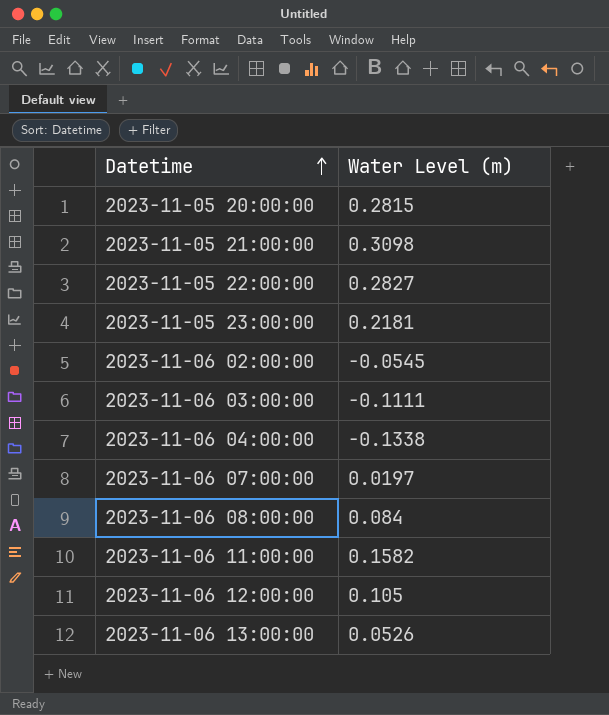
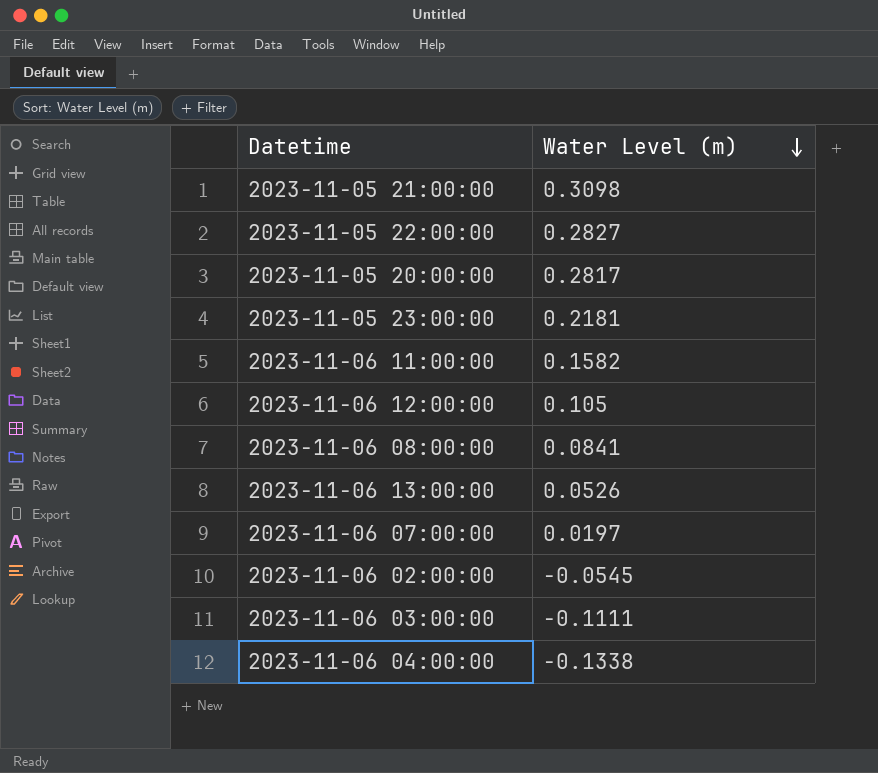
row order: Datetime ascending -> Water Level (m) descending
2023-11-05 20:00:00 | Water Level (m): 0.2815 -> 0.2817
2023-11-06 08:00:00 | Water Level (m): 0.084 -> 0.0841

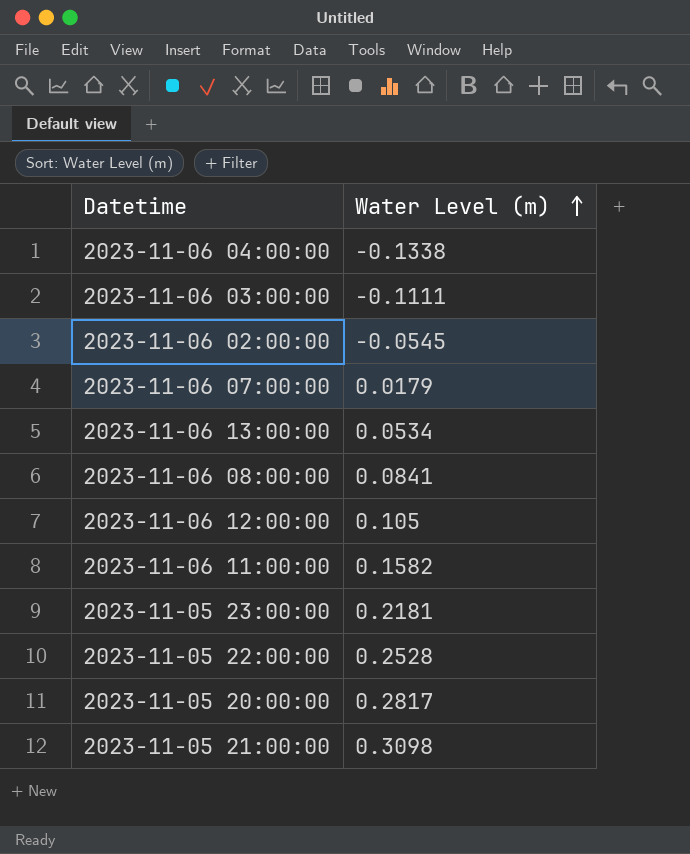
row order: Water Level (m) descending -> Water Level (m) ascending
2023-11-06 07:00:00 | Water Level (m): 0.0197 -> 0.0179
2023-11-06 13:00:00 | Water Level (m): 0.0526 -> 0.0534
2023-11-05 22:00:00 | Water Level (m): 0.2827 -> 0.2528

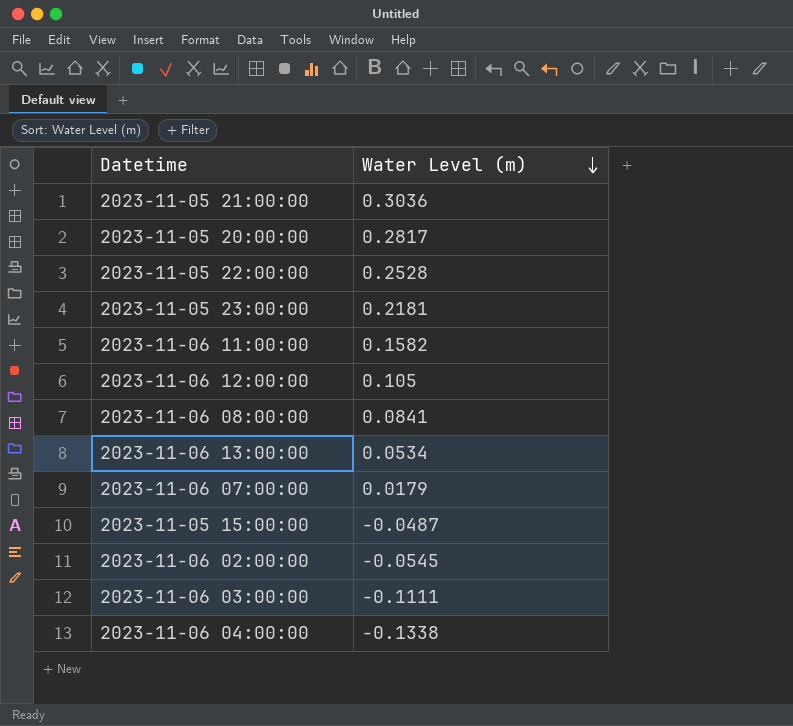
row order: Water Level (m) ascending -> Water Level (m) descending
2023-11-05 21:00:00 | Water Level (m): 0.3098 -> 0.3036
row 2023-11-05 15:00:00: none -> -0.0487

